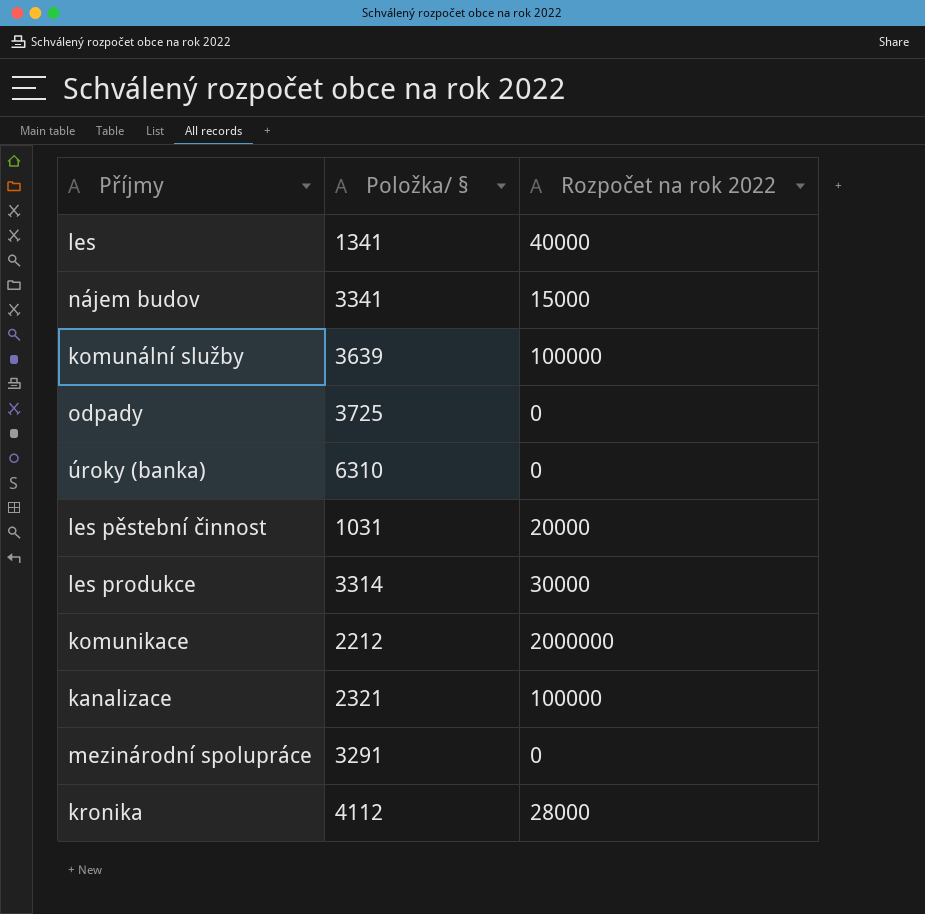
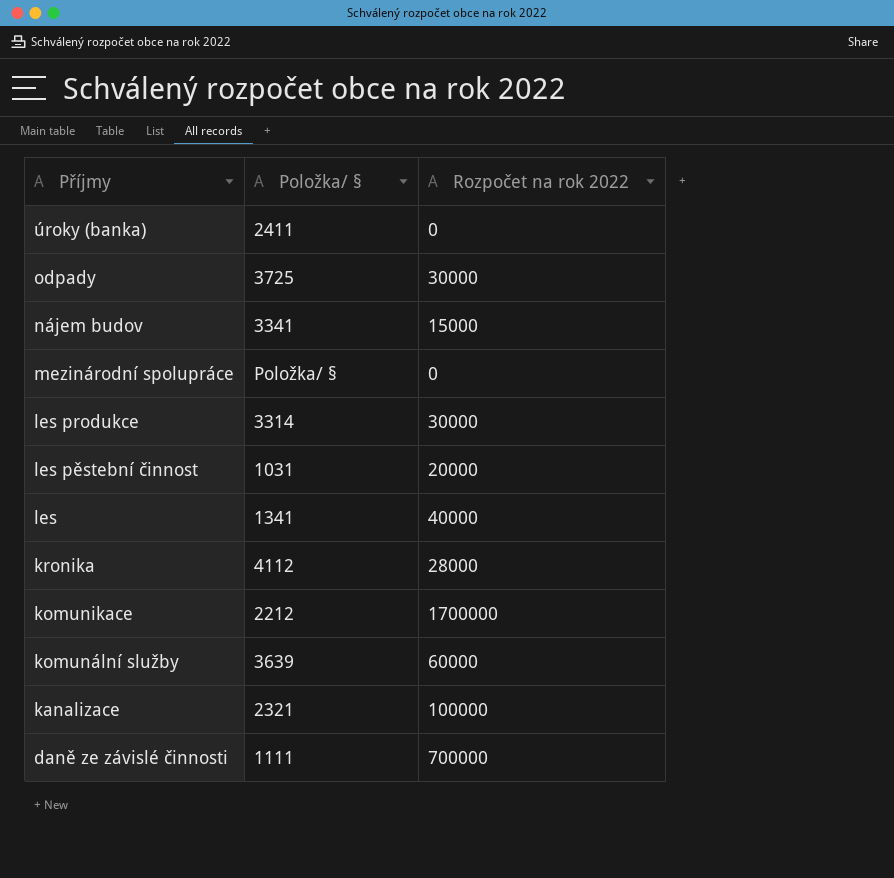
row order: none -> Příjmy descending
úroky (banka) | Položka/ §: 6310 -> 2411
odpady | Rozpočet na rok 2022: 0 -> 30000
mezinárodní spolupráce | Položka/ §: 3291 -> Položka/ §
komunikace | Rozpočet na rok 2022: 2000000 -> 1700000
komunální služby | Rozpočet na rok 2022: 100000 -> 60000
row daně ze závislé činnosti: none -> 1111 | 700000

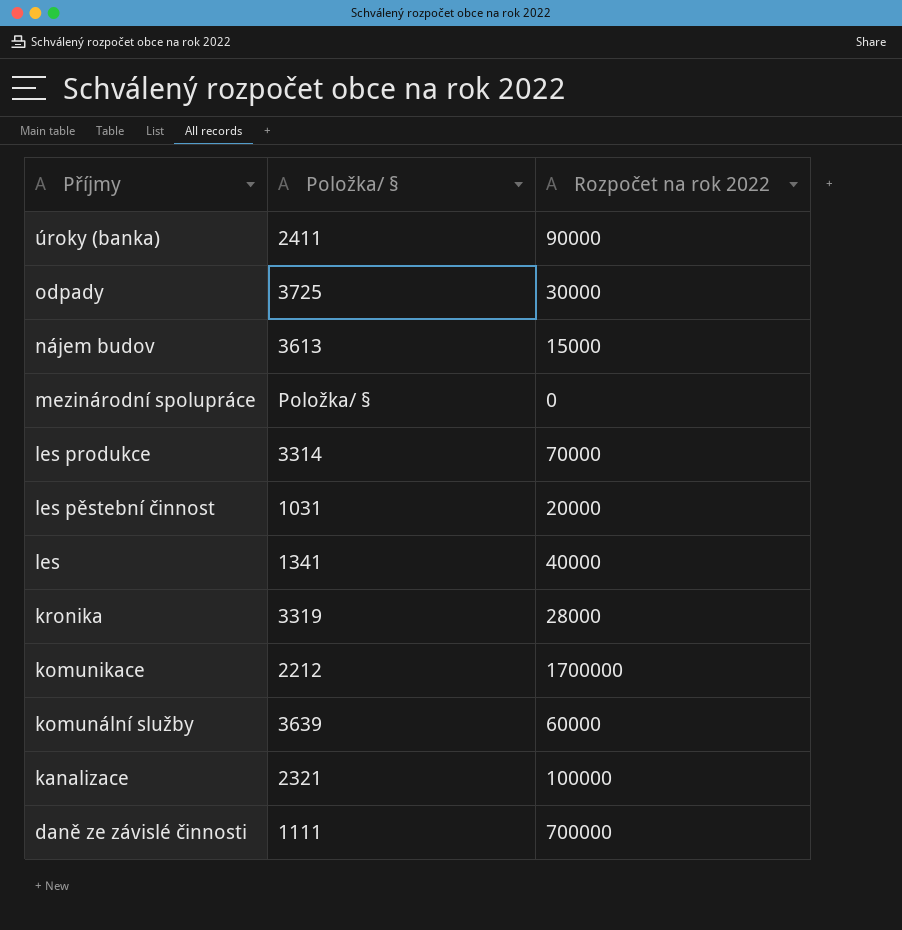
úroky (banka) | Rozpočet na rok 2022: 0 -> 90000
nájem budov | Položka/ §: 3341 -> 3613
les produkce | Rozpočet na rok 2022: 30000 -> 70000
kronika | Položka/ §: 4112 -> 3319

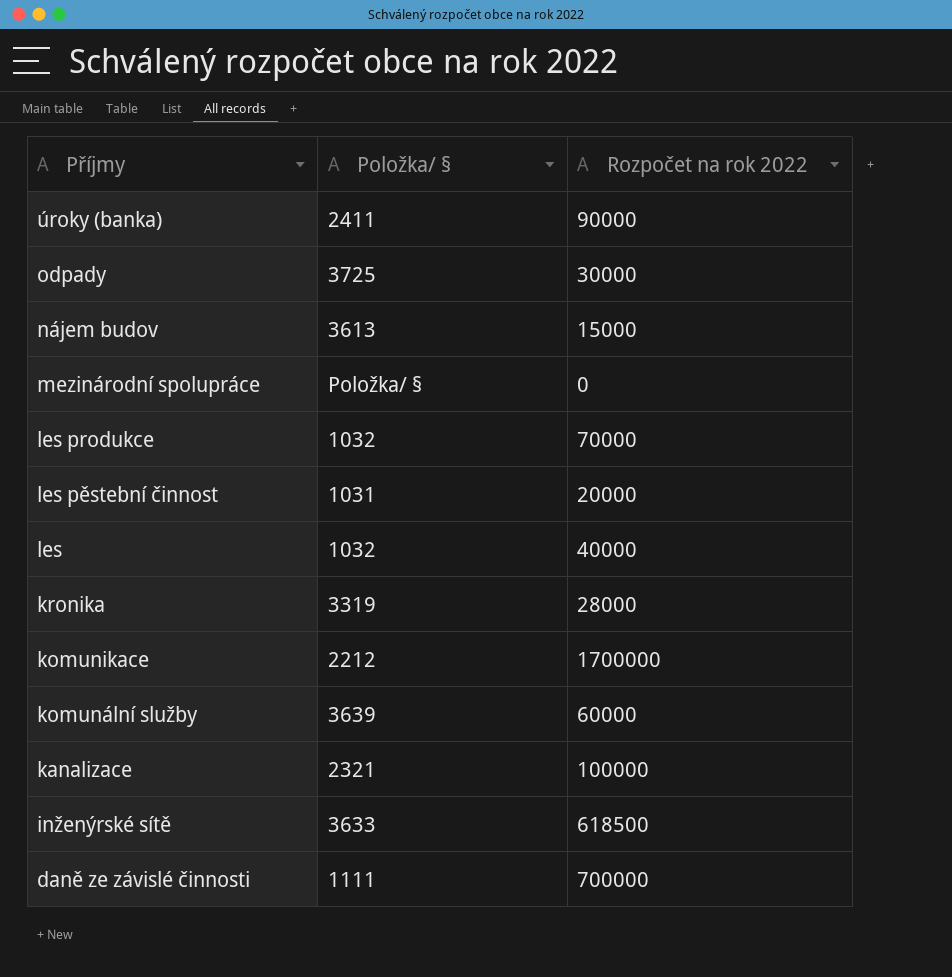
les produkce | Položka/ §: 3314 -> 1032
les | Položka/ §: 1341 -> 1032
row inženýrské sítě: none -> 3633 | 618500

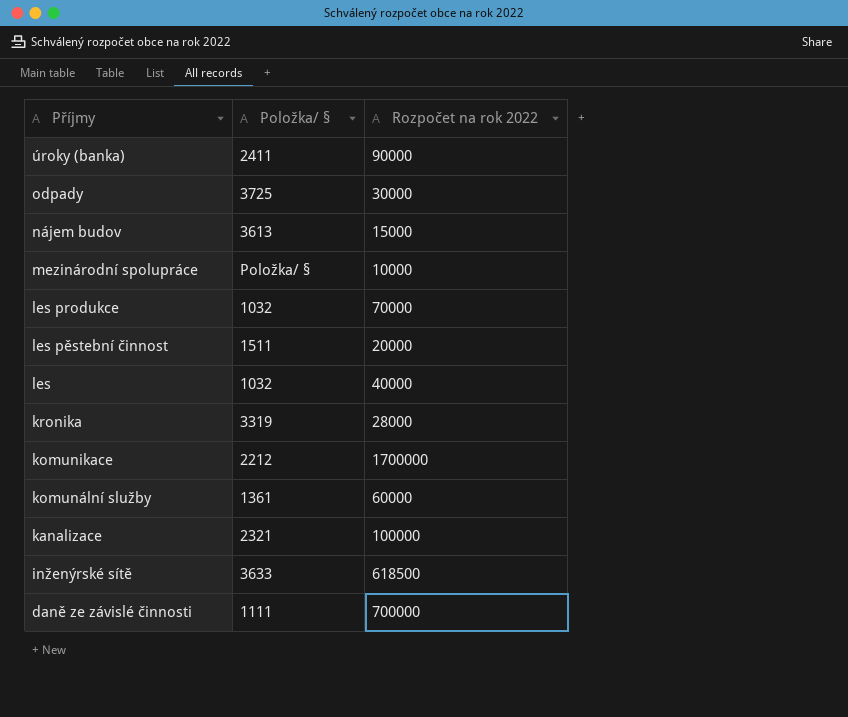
mezinárodní spolupráce | Rozpočet na rok 2022: 0 -> 10000
les pěstební činnost | Položka/ §: 1031 -> 1511
komunální služby | Položka/ §: 3639 -> 1361

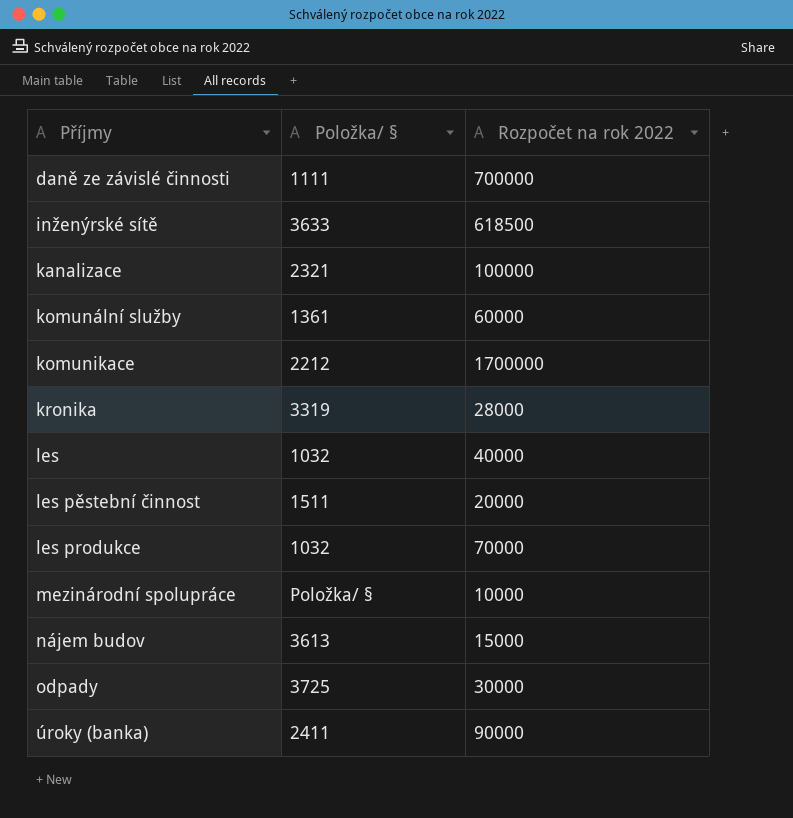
row order: Příjmy descending -> Příjmy ascending

